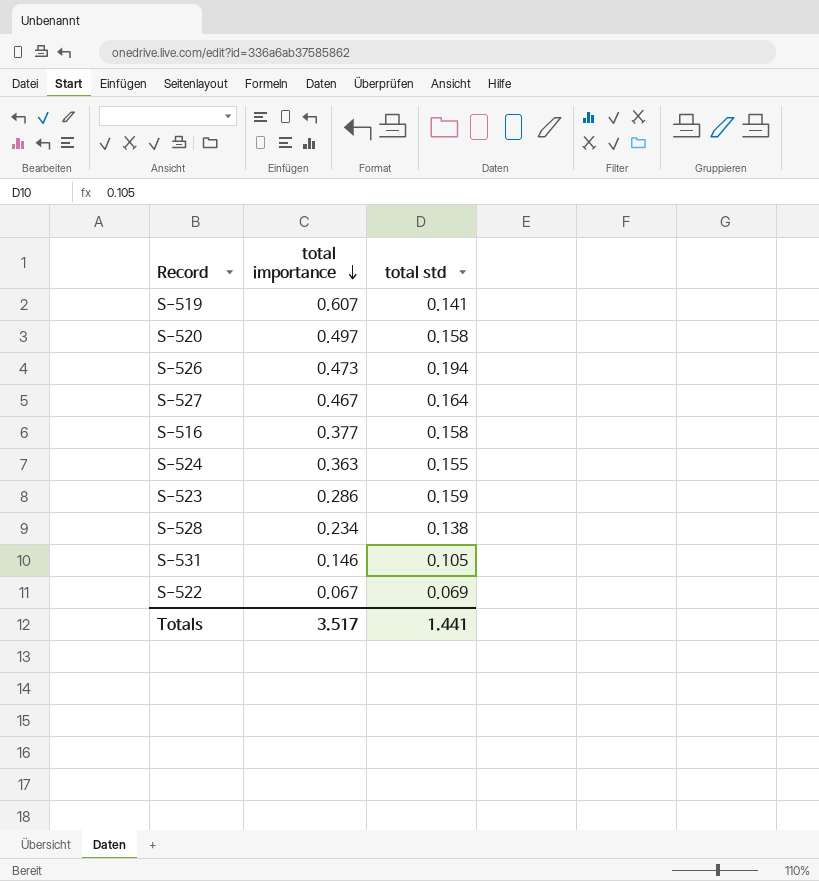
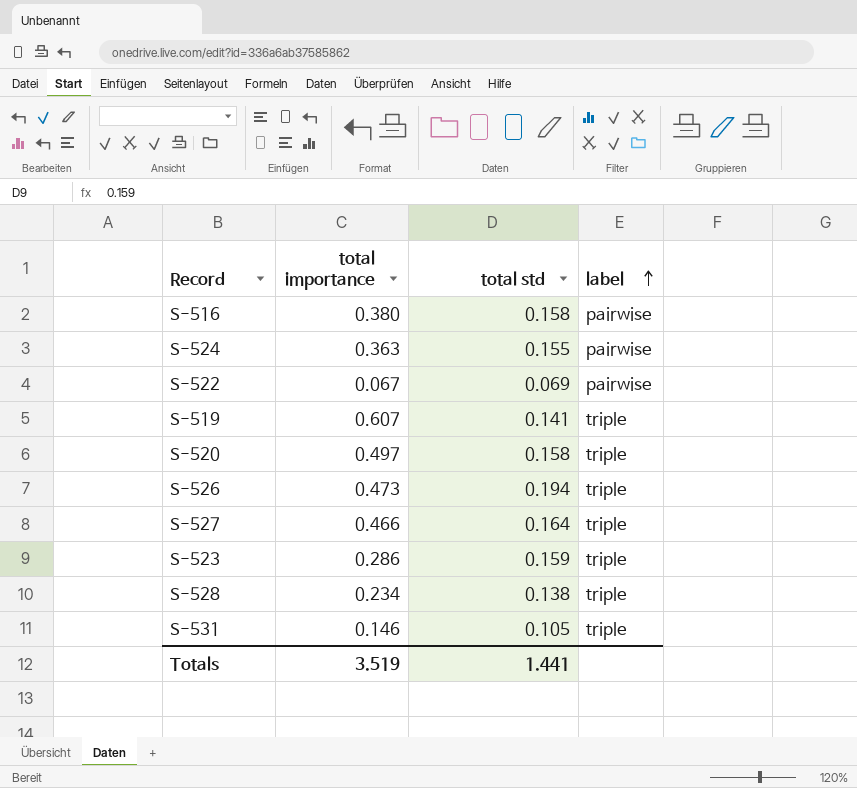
row order: total importance descending -> label ascending
column label | position: none -> 4
S-516 | total importance: 0.377 -> 0.380
S-527 | total importance: 0.467 -> 0.466
Totals | total importance: 3.517 -> 3.519

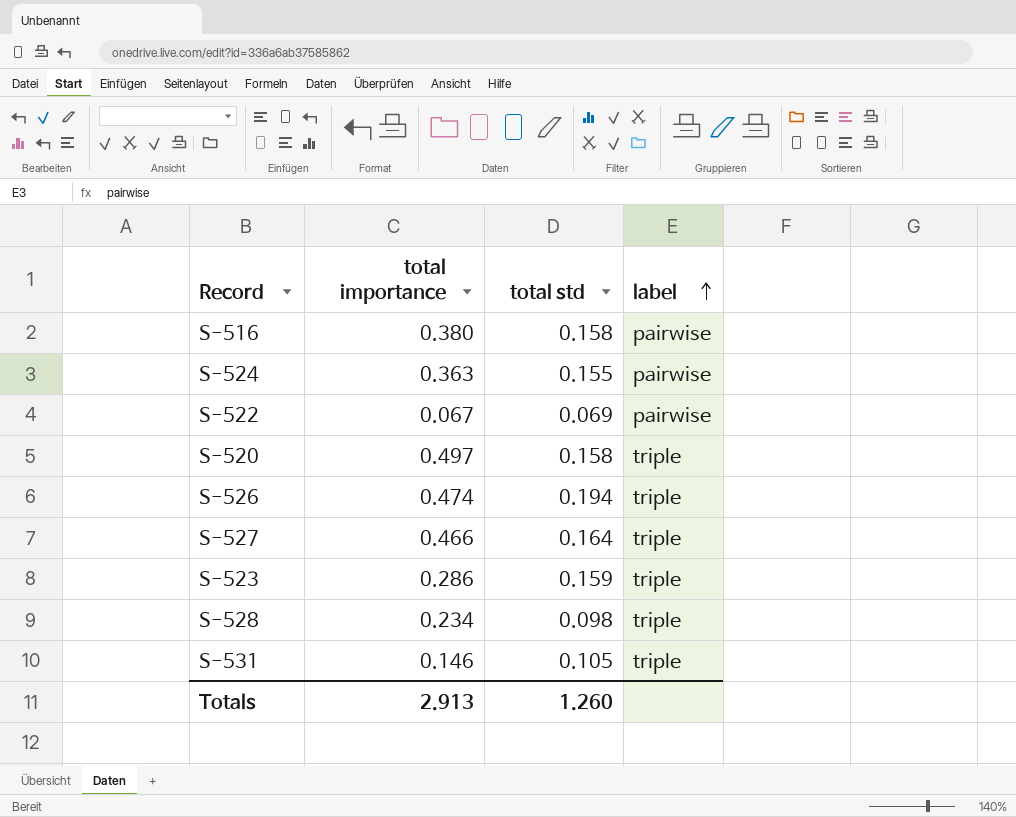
row S-519: 0.607 | 0.141 | triple -> none
S-526 | total importance: 0.473 -> 0.474
S-528 | total std: 0.138 -> 0.098
Totals | total importance: 3.519 -> 2.913
Totals | total std: 1.441 -> 1.260

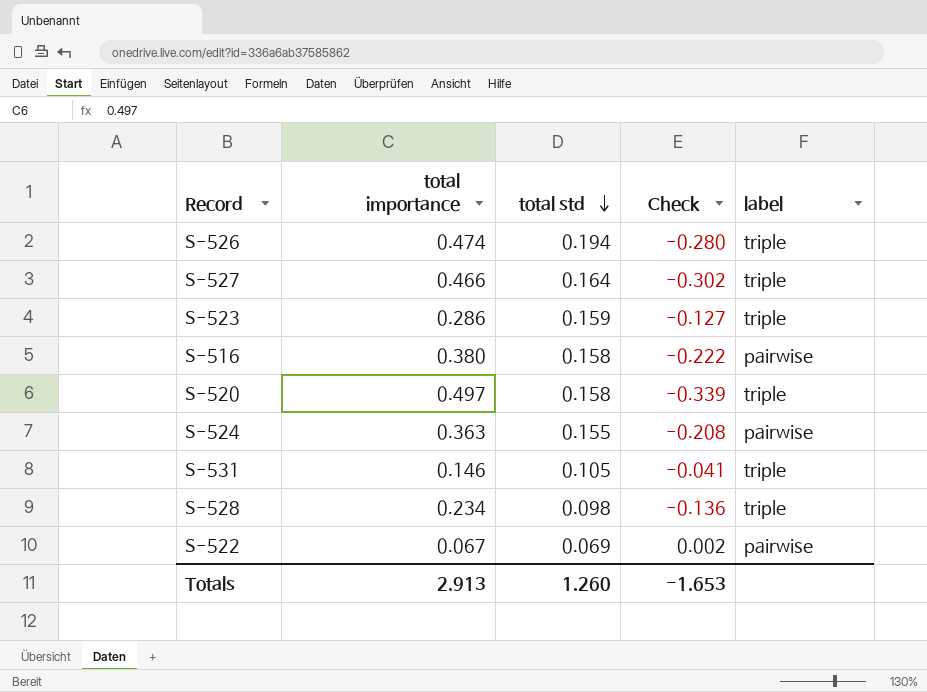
row order: label ascending -> total std descending
column Check | formula: none -> [total std] - [total importance]

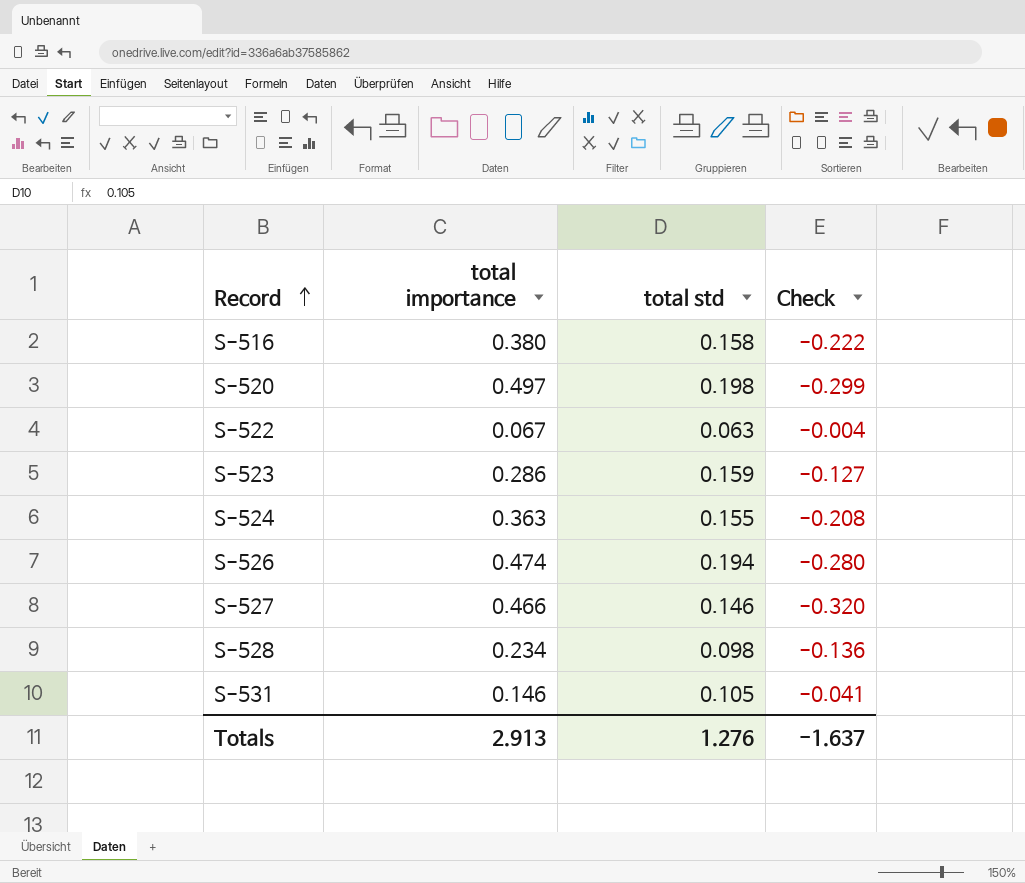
row order: total std descending -> Record ascending
column label | position: 5 -> none
S-520 | total std: 0.158 -> 0.198
S-520 | Check: -0.339 -> -0.299
S-522 | total std: 0.069 -> 0.063
S-522 | Check: 0.002 -> -0.004
S-527 | total std: 0.164 -> 0.146
S-527 | Check: -0.302 -> -0.320
Totals | total std: 1.260 -> 1.276
Totals | Check: -1.653 -> -1.637

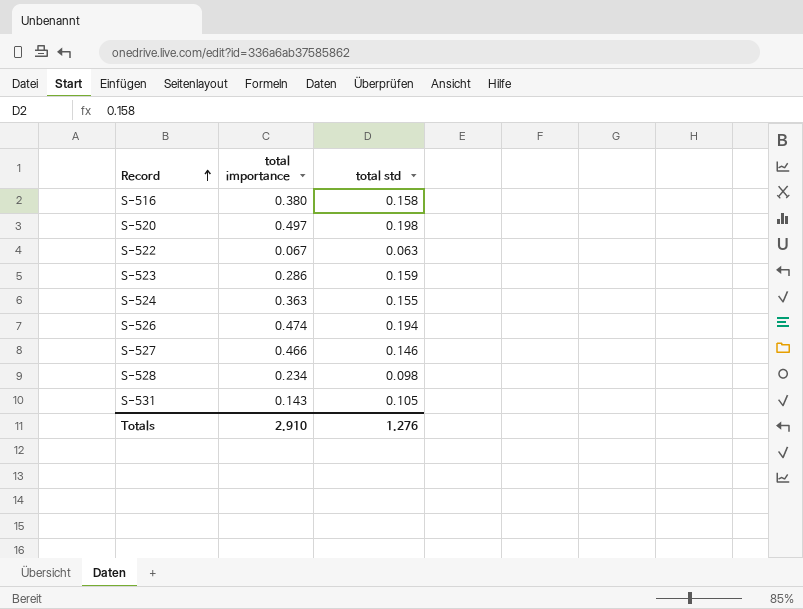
column Check | formula: [total std] - [total importance] -> none
S-531 | total importance: 0.146 -> 0.143
Totals | total importance: 2.913 -> 2.910

